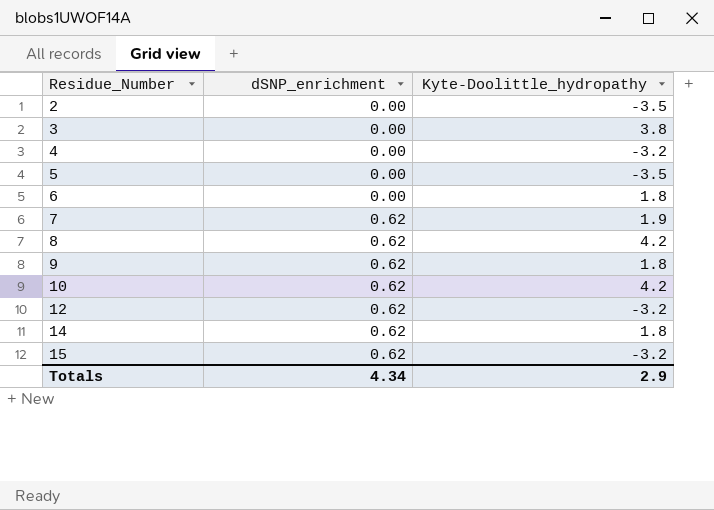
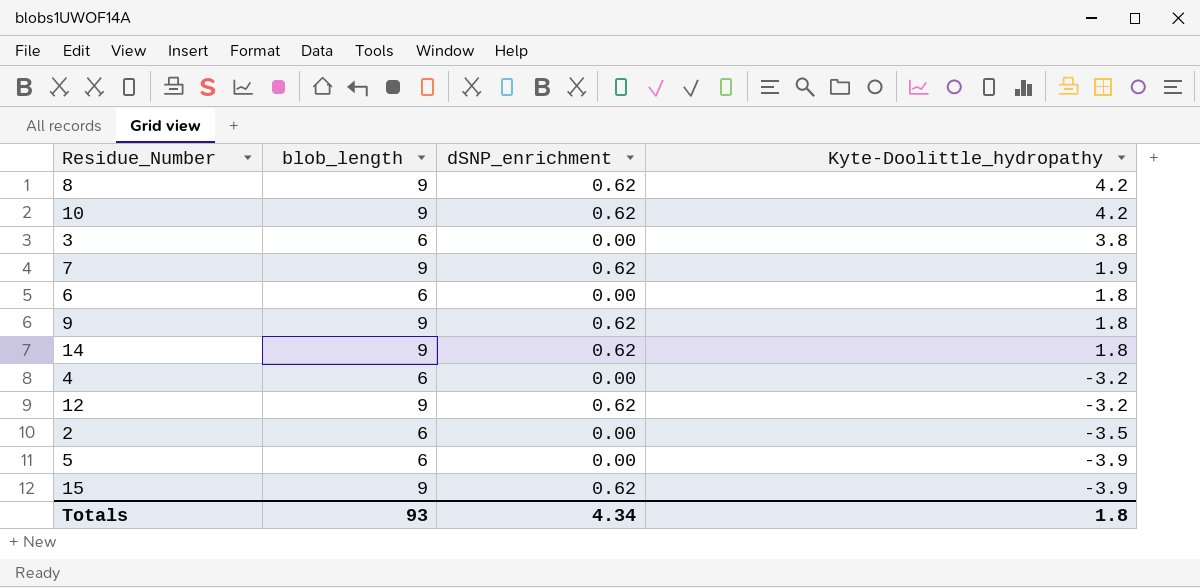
row order: Residue_Number ascending -> Kyte-Doolittle_hydropathy descending
column blob_length | position: none -> 2
5 | Kyte-Doolittle_hydropathy: -3.5 -> -3.9
15 | Kyte-Doolittle_hydropathy: -3.2 -> -3.9
Totals | Kyte-Doolittle_hydropathy: 2.9 -> 1.8

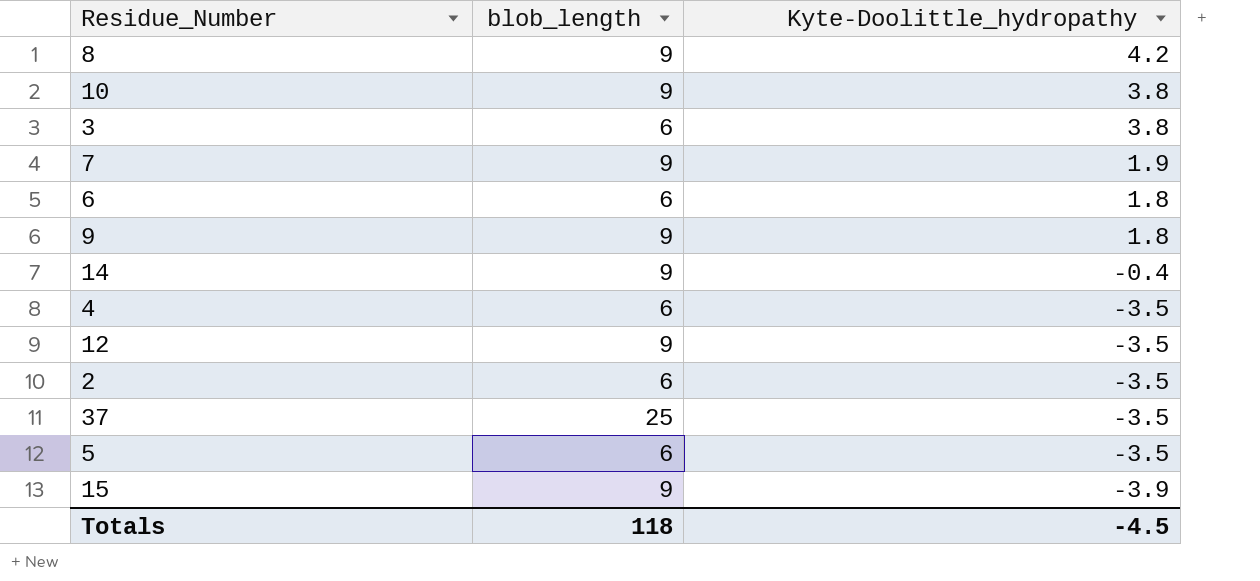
column dSNP_enrichment | position: 3 -> none
10 | Kyte-Doolittle_hydropathy: 4.2 -> 3.8
14 | Kyte-Doolittle_hydropathy: 1.8 -> -0.4
4 | Kyte-Doolittle_hydropathy: -3.2 -> -3.5
12 | Kyte-Doolittle_hydropathy: -3.2 -> -3.5
row 37: none -> 25 | -3.5
5 | Kyte-Doolittle_hydropathy: -3.9 -> -3.5
Totals | blob_length: 93 -> 118
Totals | Kyte-Doolittle_hydropathy: 1.8 -> -4.5

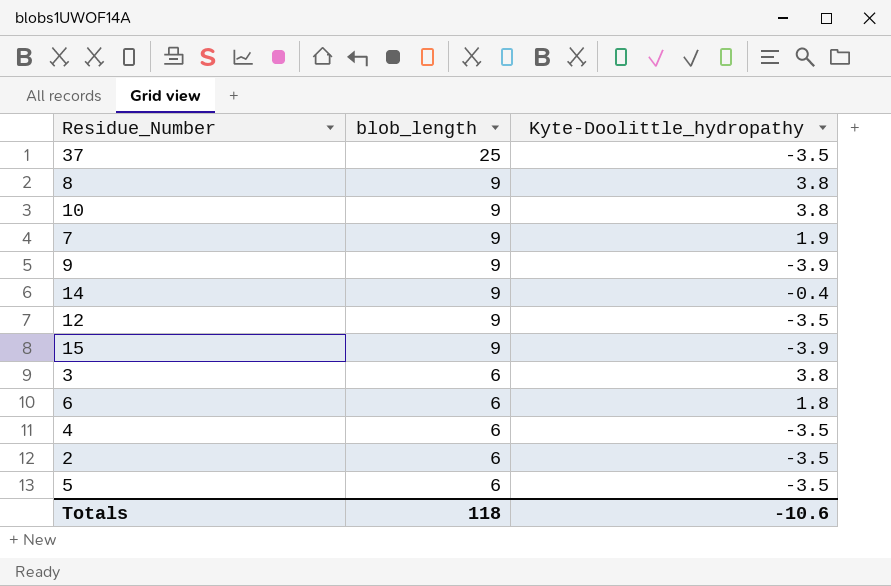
row order: Kyte-Doolittle_hydropathy descending -> blob_length descending
8 | Kyte-Doolittle_hydropathy: 4.2 -> 3.8
9 | Kyte-Doolittle_hydropathy: 1.8 -> -3.9
Totals | Kyte-Doolittle_hydropathy: -4.5 -> -10.6

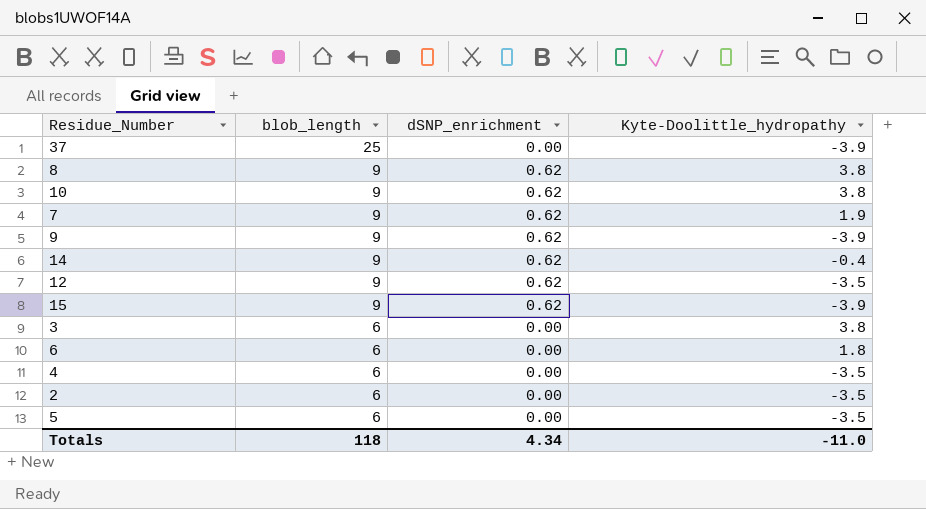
column dSNP_enrichment | position: none -> 3
37 | Kyte-Doolittle_hydropathy: -3.5 -> -3.9
Totals | Kyte-Doolittle_hydropathy: -10.6 -> -11.0

